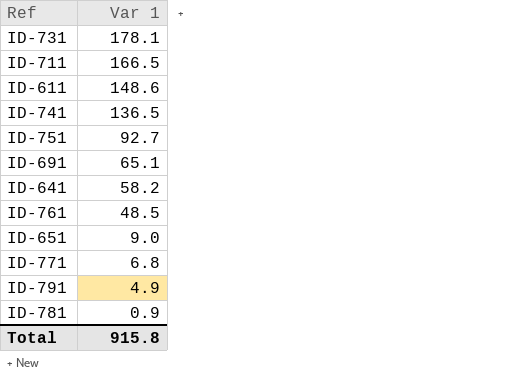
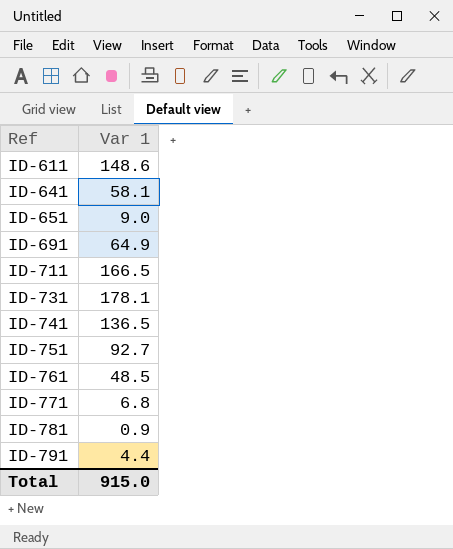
row order: Var 1 descending -> Ref ascending
ID-641 | Var 1: 58.2 -> 58.1
ID-691 | Var 1: 65.1 -> 64.9
ID-791 | Var 1: 4.9 -> 4.4
Total | Var 1: 915.8 -> 915.0

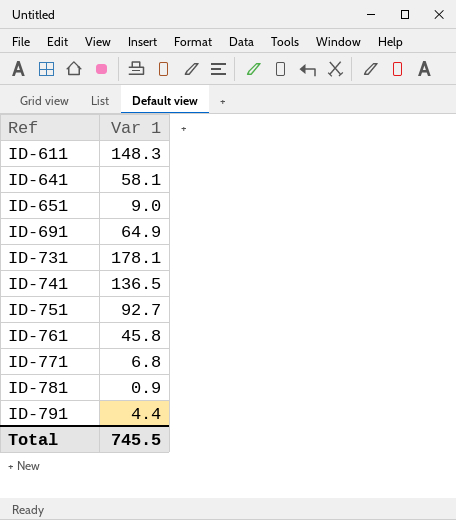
row ID-711: 166.5 -> none
ID-611 | Var 1: 148.6 -> 148.3
ID-761 | Var 1: 48.5 -> 45.8
Total | Var 1: 915.0 -> 745.5

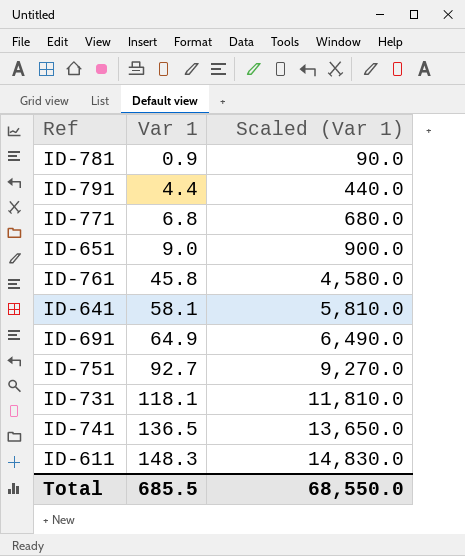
row order: Ref ascending -> Var 1 ascending
column Scaled (Var 1) | formula: none -> [Var 1] * 100
ID-731 | Var 1: 178.1 -> 118.1
Total | Var 1: 745.5 -> 685.5

